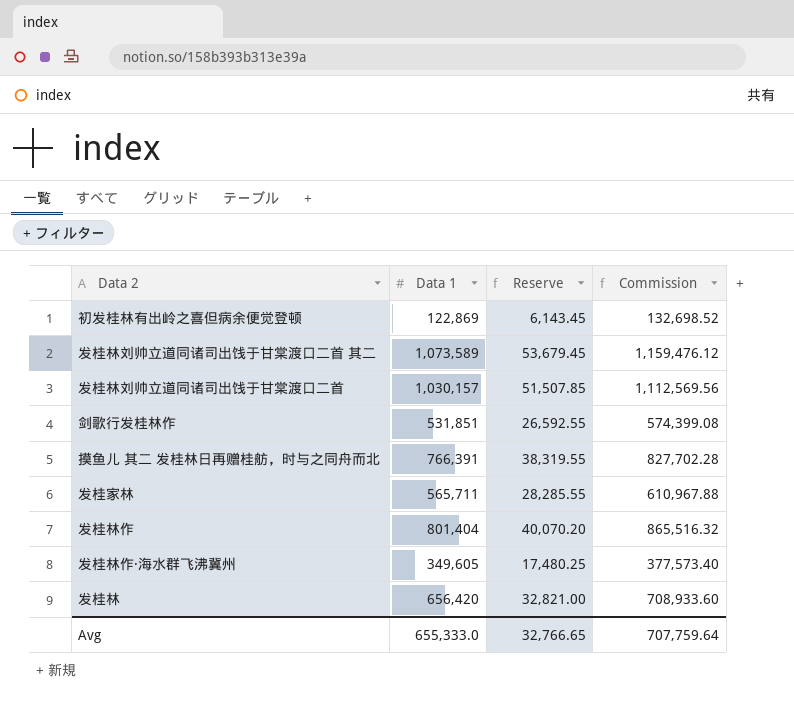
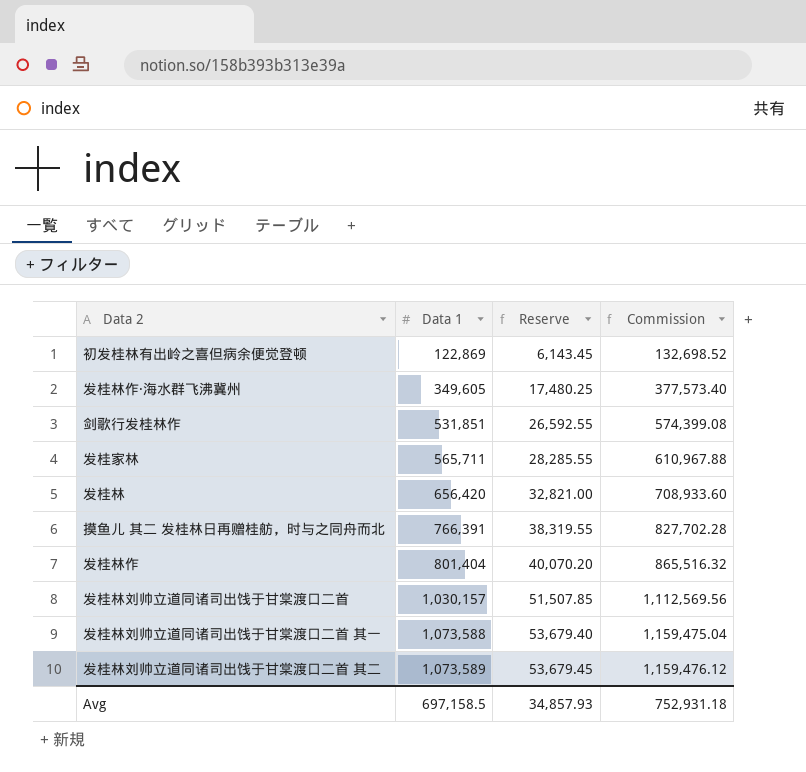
row order: none -> Data 1 ascending
row 发桂林刘帅立道同诸司出饯于甘棠渡口二首 其一: none -> 1,073,588 | 53,679.40 | 1,159,475.04
Avg | Data 1: 655,333.0 -> 697,158.5
Avg | Reserve: 32,766.65 -> 34,857.93
Avg | Commission: 707,759.64 -> 752,931.18

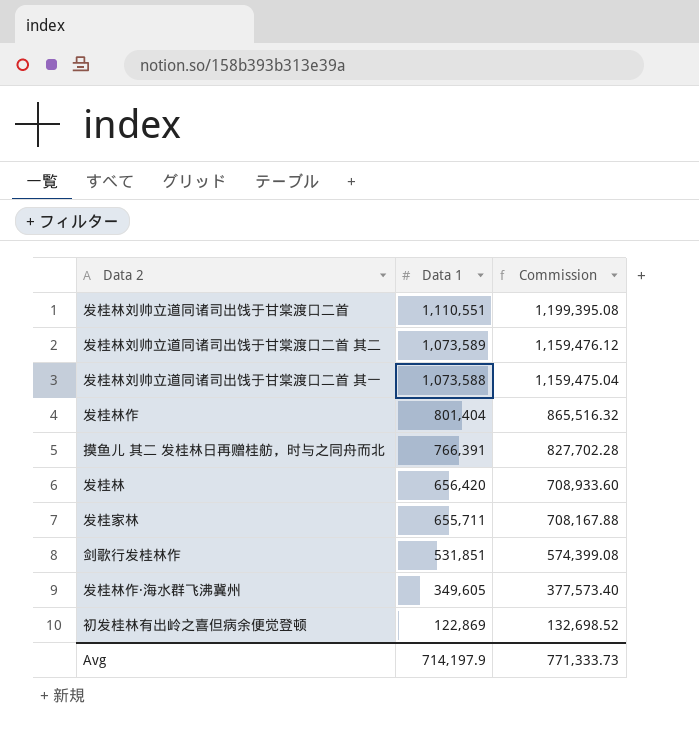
row order: Data 1 ascending -> Data 1 descending
column Reserve | formula: [Data 1] * 0.05 -> none
发桂林刘帅立道同诸司出饯于甘棠渡口二首 | Data 1: 1,030,157 -> 1,110,551
发桂林刘帅立道同诸司出饯于甘棠渡口二首 | Commission: 1,112,569.56 -> 1,199,395.08
发桂家林 | Data 1: 565,711 -> 655,711
发桂家林 | Commission: 610,967.88 -> 708,167.88
Avg | Data 1: 697,158.5 -> 714,197.9
Avg | Commission: 752,931.18 -> 771,333.73

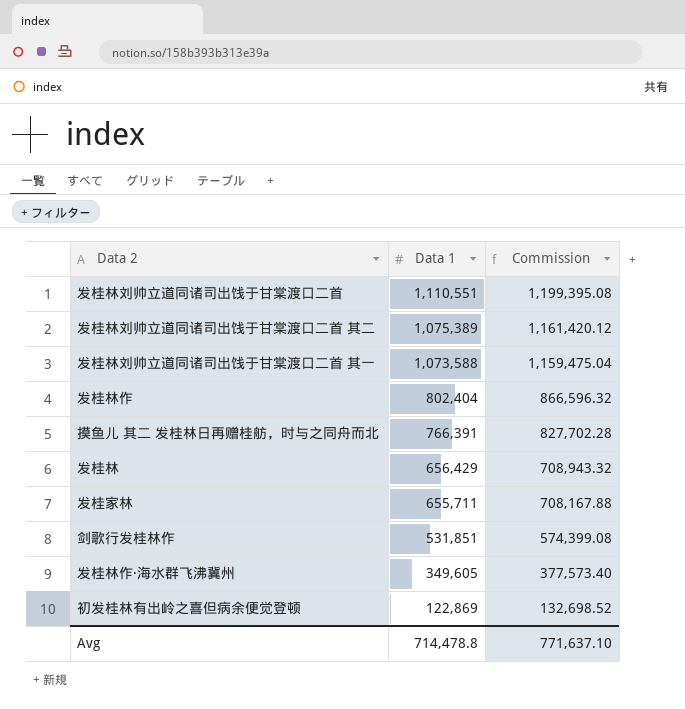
发桂林刘帅立道同诸司出饯于甘棠渡口二首 其二 | Data 1: 1,073,589 -> 1,075,389
发桂林刘帅立道同诸司出饯于甘棠渡口二首 其二 | Commission: 1,159,476.12 -> 1,161,420.12
发桂林作 | Data 1: 801,404 -> 802,404
发桂林作 | Commission: 865,516.32 -> 866,596.32
发桂林 | Data 1: 656,420 -> 656,429
发桂林 | Commission: 708,933.60 -> 708,943.32
Avg | Data 1: 714,197.9 -> 714,478.8
Avg | Commission: 771,333.73 -> 771,637.10

